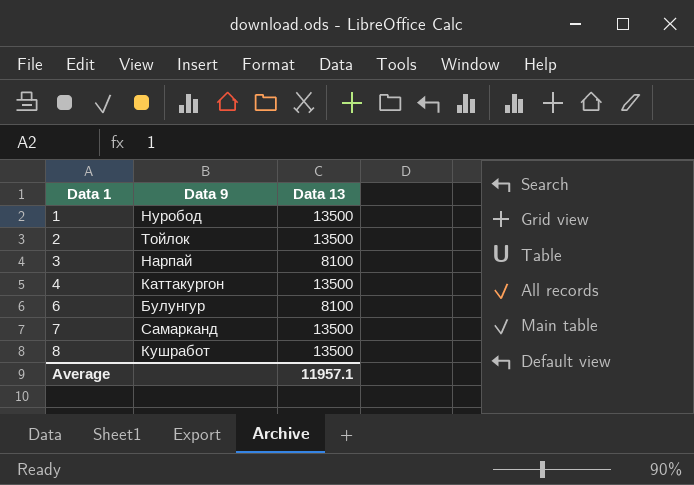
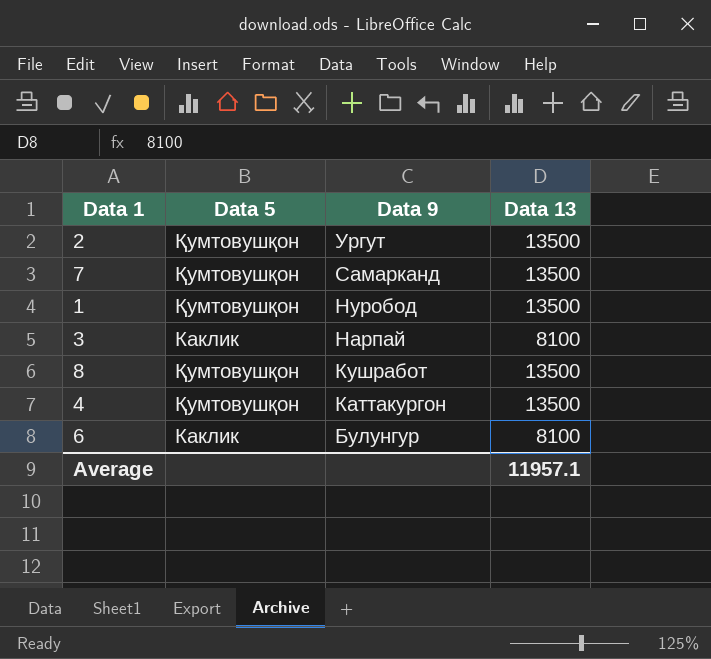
row order: Data 1 ascending -> Data 9 descending
column Data 5 | position: none -> 2
2 | Data 9: Тойлок -> Ургут

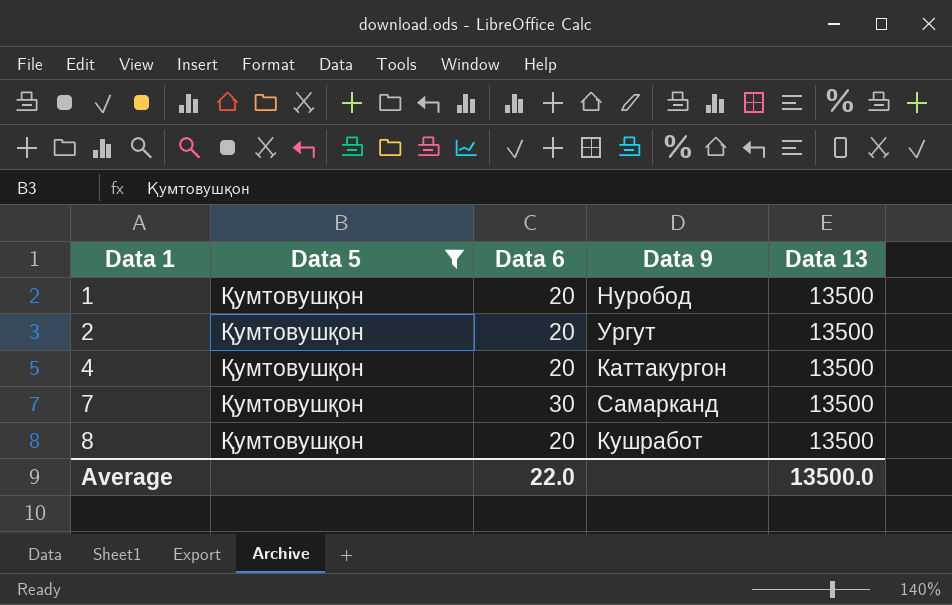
filter: none -> Data 5 = Қумтовушқон
row order: Data 9 descending -> Data 1 ascending
column Data 6 | position: none -> 3
Average | Data 13: 11957.1 -> 13500.0

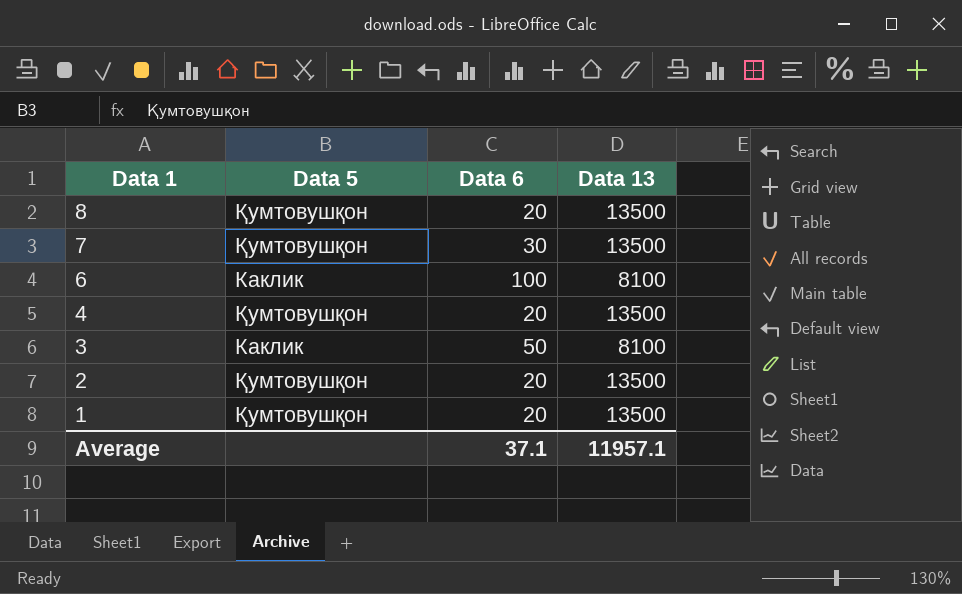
filter: Data 5 = Қумтовушқон -> none
row order: Data 1 ascending -> Data 1 descending
column Data 9 | position: 4 -> none
Average | Data 6: 22.0 -> 37.1
Average | Data 13: 13500.0 -> 11957.1

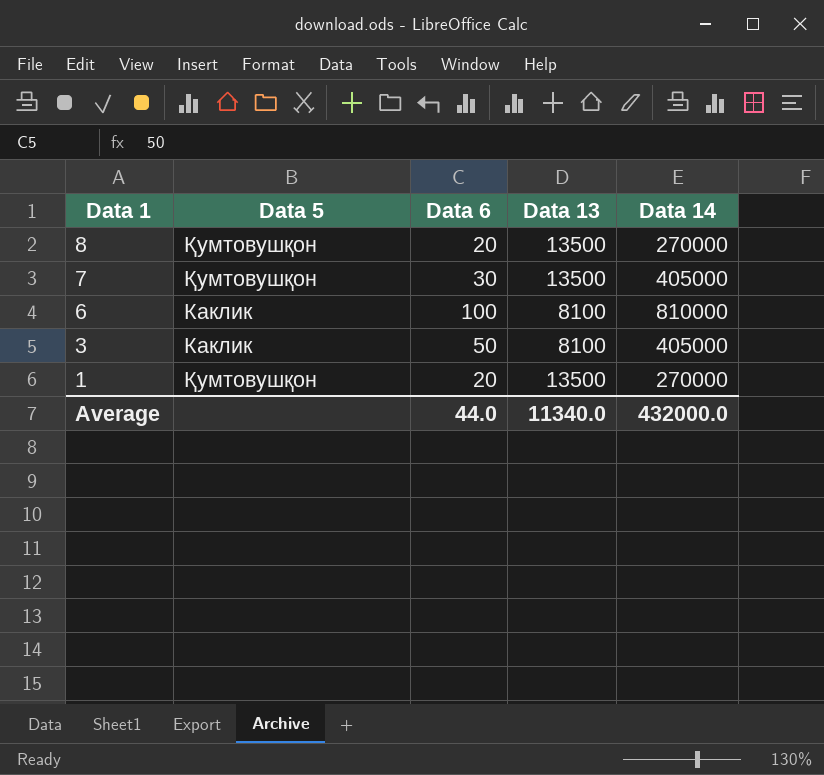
column Data 14 | formula: none -> [Data 6] * [Data 13]
row 4: Қумтовушқон | 20 | 13500 -> none
row 2: Қумтовушқон | 20 | 13500 -> none
Average | Data 6: 37.1 -> 44.0
Average | Data 13: 11957.1 -> 11340.0

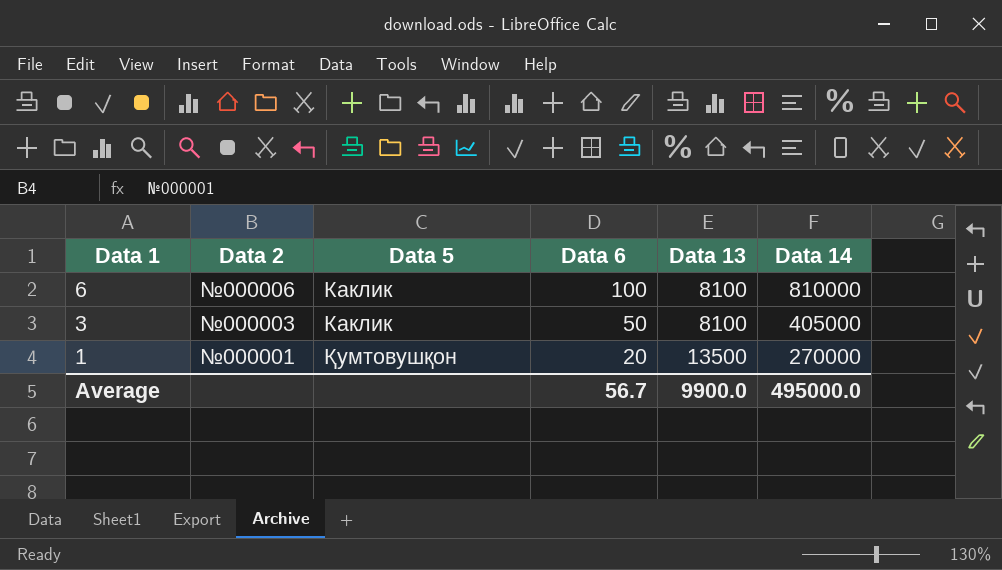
column Data 2 | position: none -> 2
row 8: Қумтовушқон | 20 | 13500 | 270000 -> none
row 7: Қумтовушқон | 30 | 13500 | 405000 -> none
Average | Data 6: 44.0 -> 56.7
Average | Data 13: 11340.0 -> 9900.0
Average | Data 14: 432000.0 -> 495000.0

